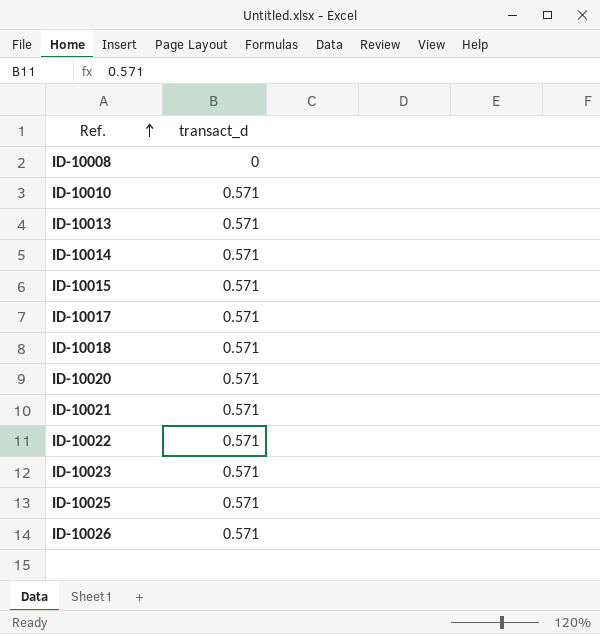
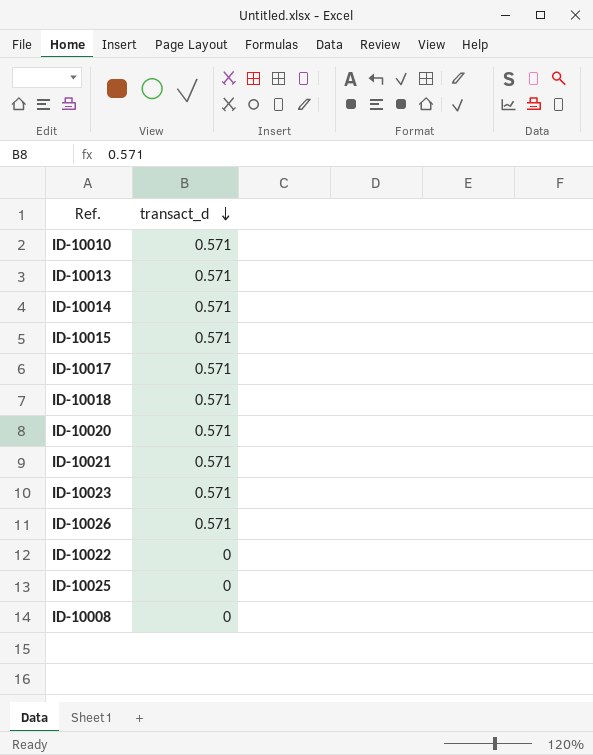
row order: Ref. ascending -> transact_d descending
ID-10022 | transact_d: 0.571 -> 0
ID-10025 | transact_d: 0.571 -> 0

